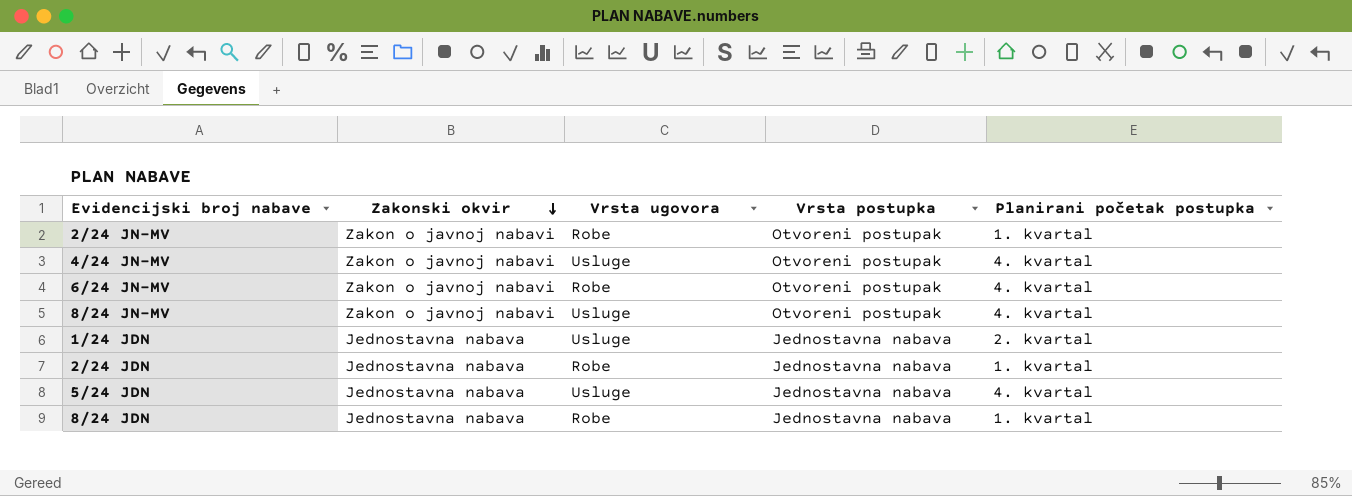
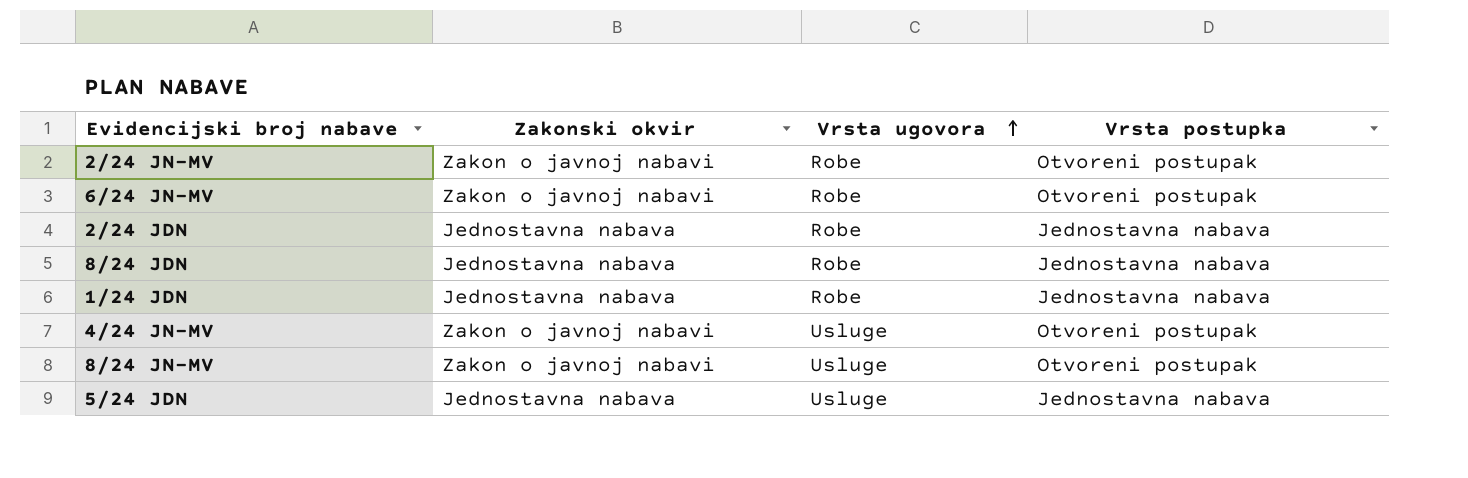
row order: Zakonski okvir descending -> Vrsta ugovora ascending
column Planirani početak postupka | position: 5 -> none
1/24 JDN | Vrsta ugovora: Usluge -> Robe

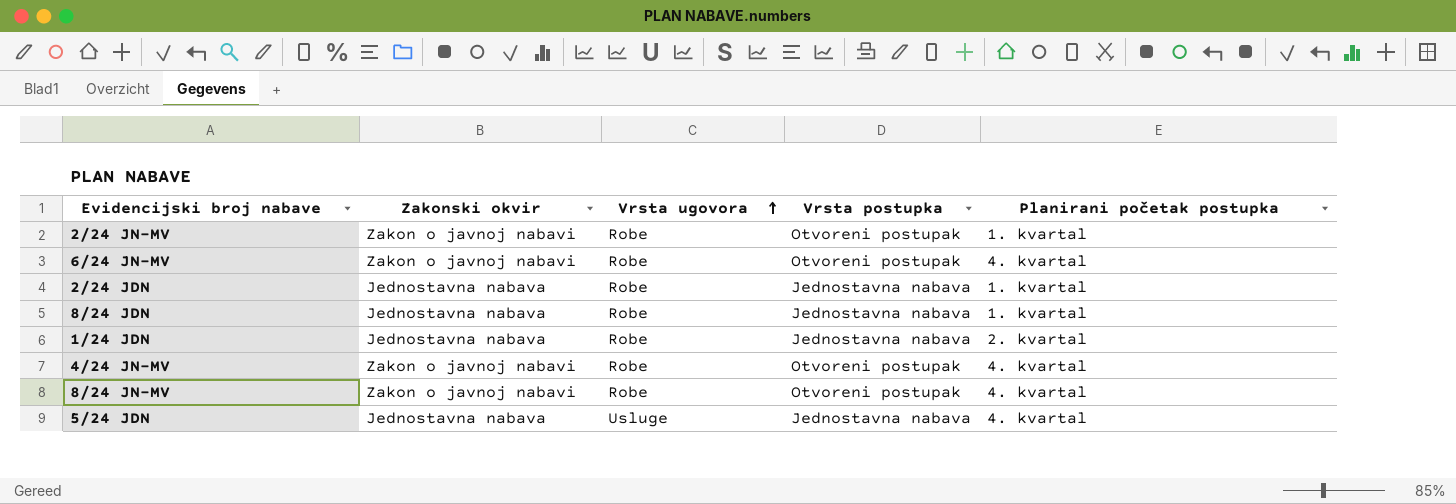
column Planirani početak postupka | position: none -> 5
4/24 JN-MV | Vrsta ugovora: Usluge -> Robe
8/24 JN-MV | Vrsta ugovora: Usluge -> Robe

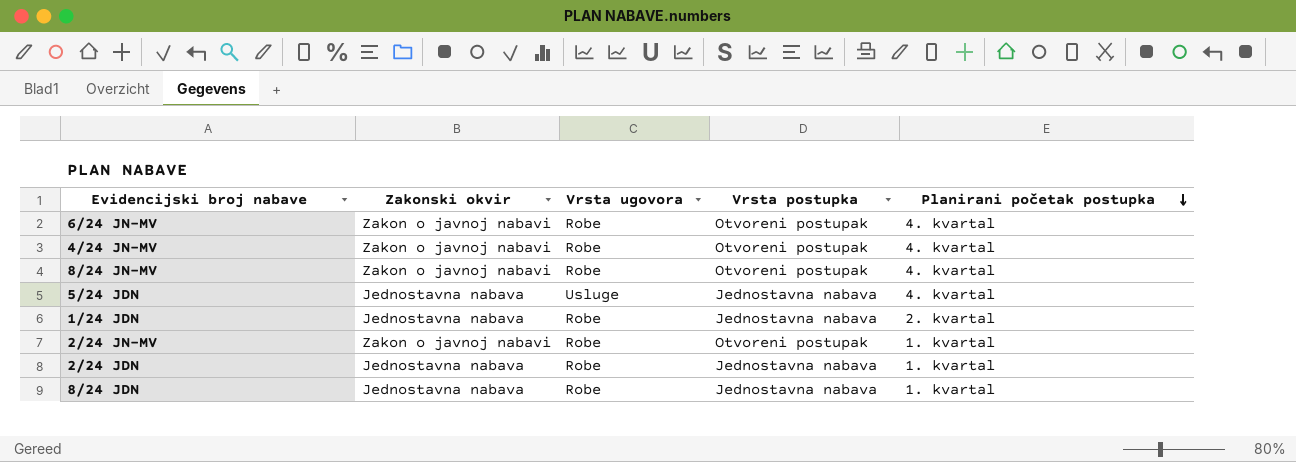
row order: Vrsta ugovora ascending -> Planirani početak postupka descending

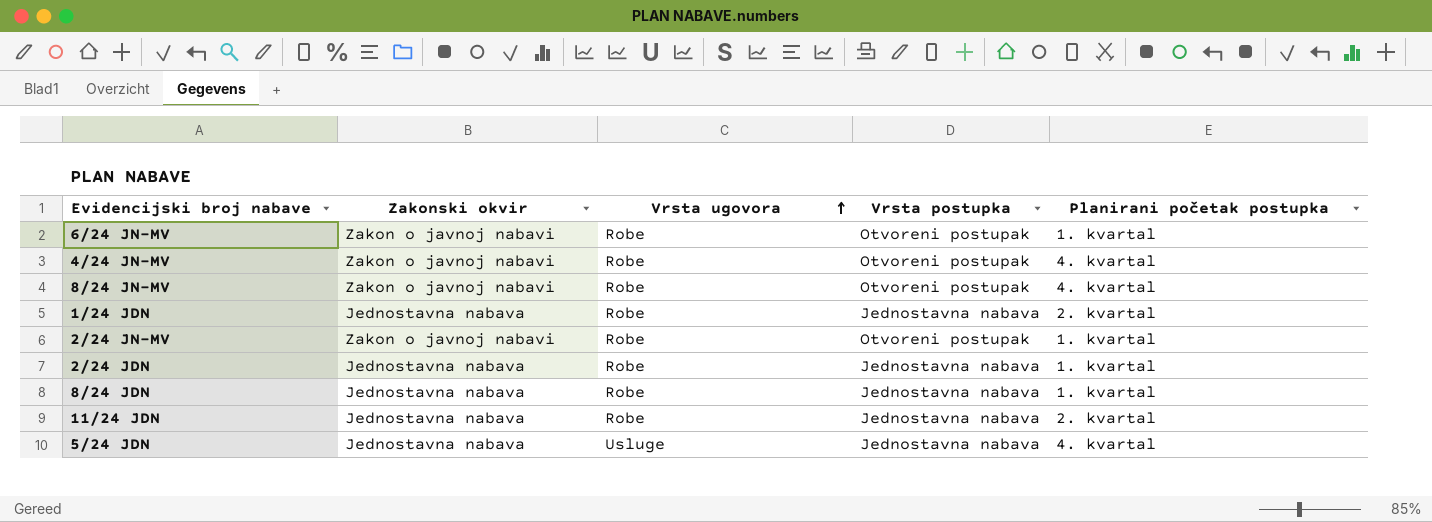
row order: Planirani početak postupka descending -> Vrsta ugovora ascending
6/24 JN-MV | Planirani početak postupka: 4. kvartal -> 1. kvartal
row 11/24 JDN: none -> Jednostavna nabava | Robe | Jednostavna nabava | 2. kvartal

